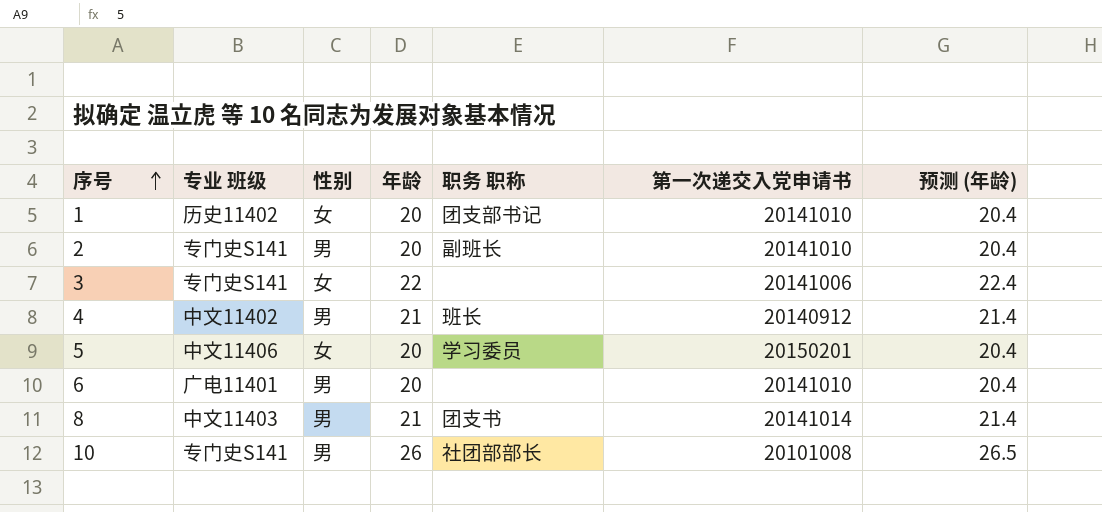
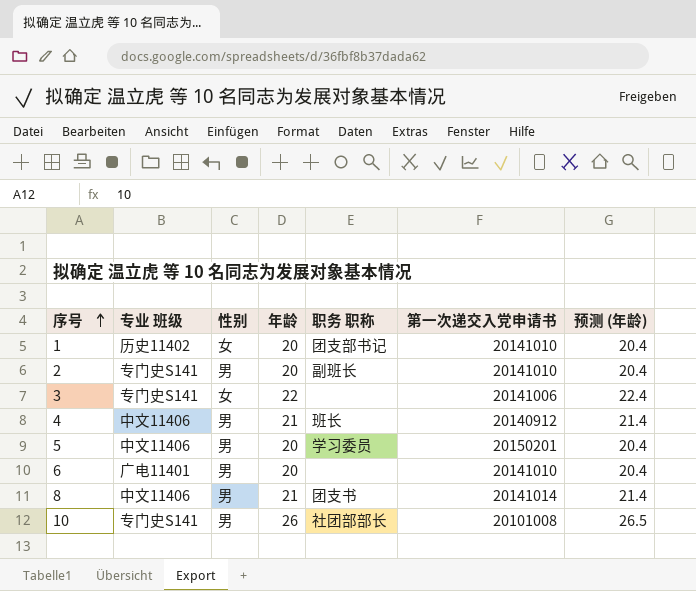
4 | 专业 班级: 中文11402 -> 中文11406
5 | 性别: 女 -> 男
8 | 专业 班级: 中文11403 -> 中文11406

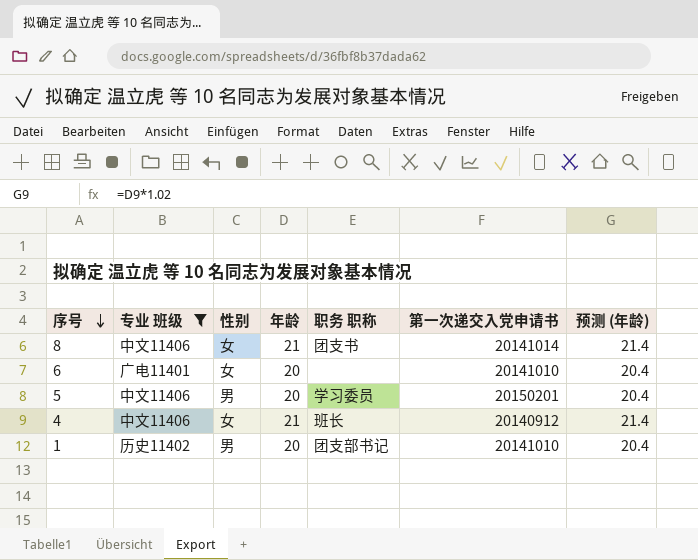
filter: none -> 专业 班级 != 专门史S141
row order: 序号 ascending -> 序号 descending
8 | 性别: 男 -> 女
6 | 性别: 男 -> 女
4 | 性别: 男 -> 女
1 | 性别: 女 -> 男

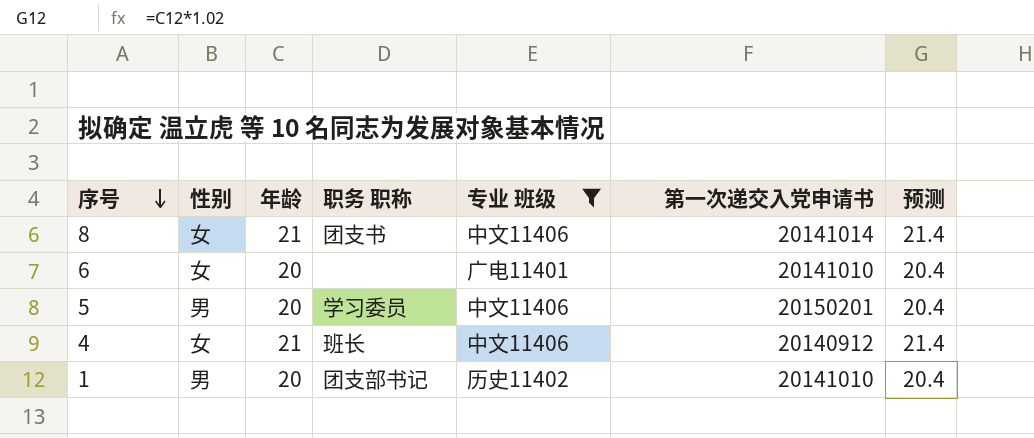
column 专业 班级 | position: 2 -> 5
column name: 预测 (年龄) -> 预测

